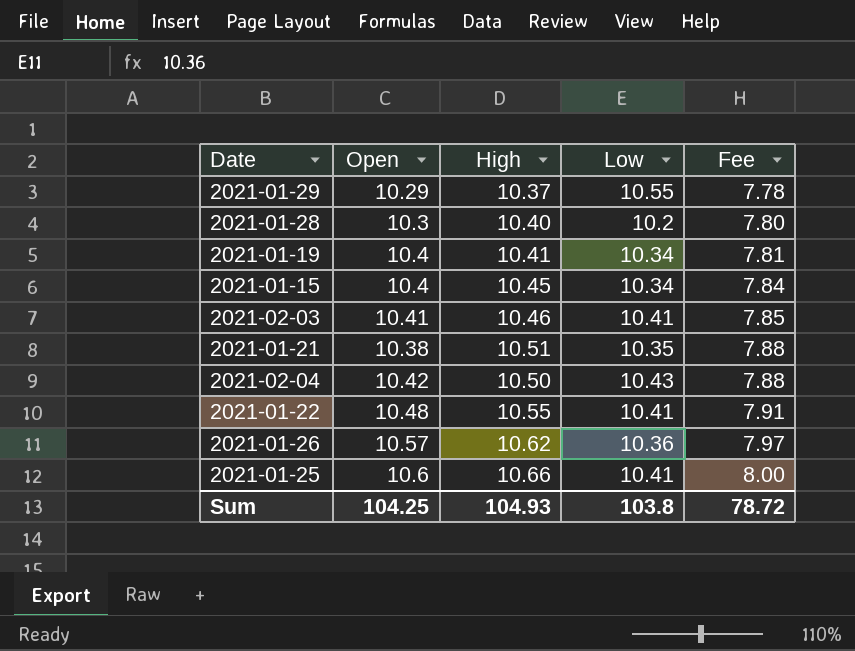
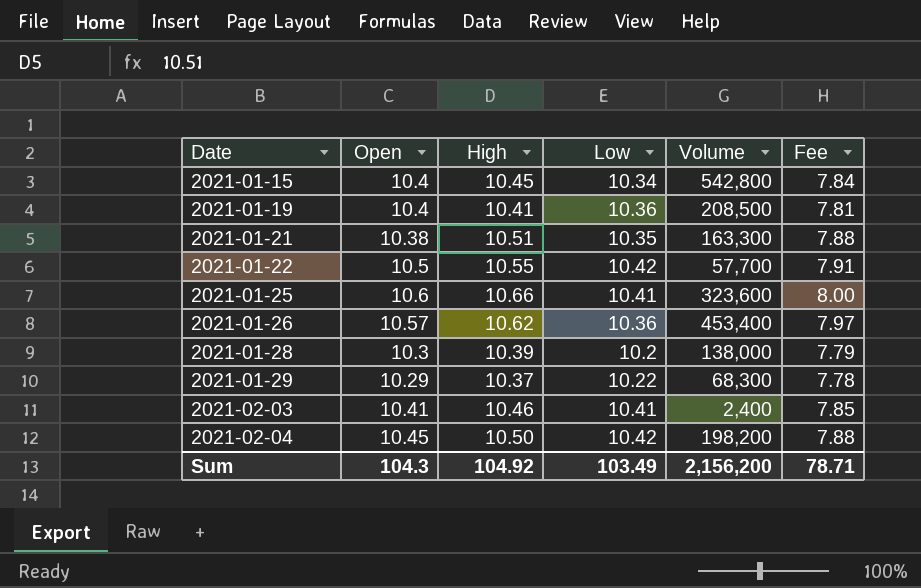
row order: Fee ascending -> Date ascending
column Volume | position: none -> 5
2021-01-19 | Low: 10.34 -> 10.36
2021-01-22 | Open: 10.48 -> 10.5
2021-01-22 | Low: 10.41 -> 10.42
2021-01-28 | High: 10.40 -> 10.39
2021-01-28 | Fee: 7.80 -> 7.79
2021-01-29 | Low: 10.55 -> 10.22
2021-02-04 | Open: 10.42 -> 10.45
2021-02-04 | Low: 10.43 -> 10.42
Sum | Open: 104.25 -> 104.3
Sum | High: 104.93 -> 104.92
Sum | Low: 103.8 -> 103.49
Sum | Fee: 78.72 -> 78.71

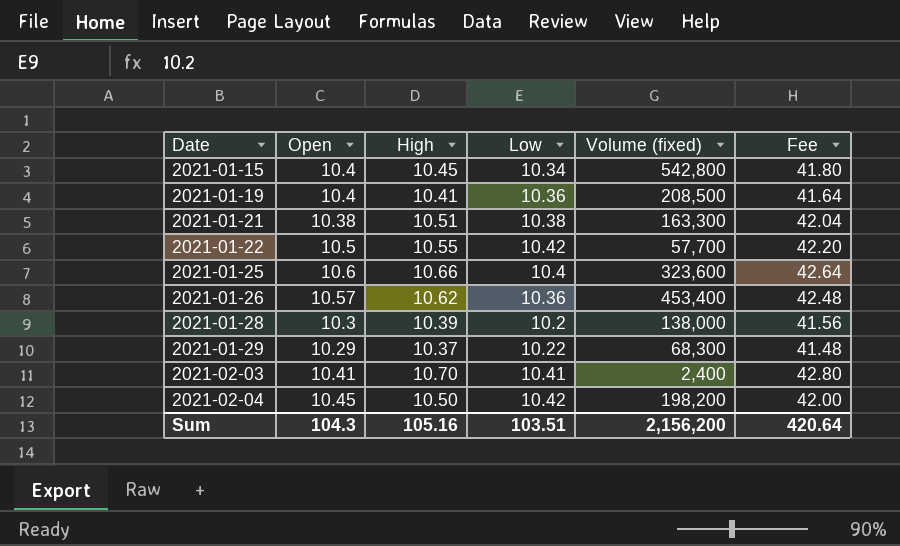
column name: Volume -> Volume (fixed)
column Fee | formula: [High] * 0.75 -> [High] * 4
2021-01-21 | Low: 10.35 -> 10.38
2021-01-25 | Low: 10.41 -> 10.4
2021-02-03 | High: 10.46 -> 10.70
Sum | High: 104.92 -> 105.16
Sum | Low: 103.49 -> 103.51
Sum | Fee: 78.71 -> 420.64

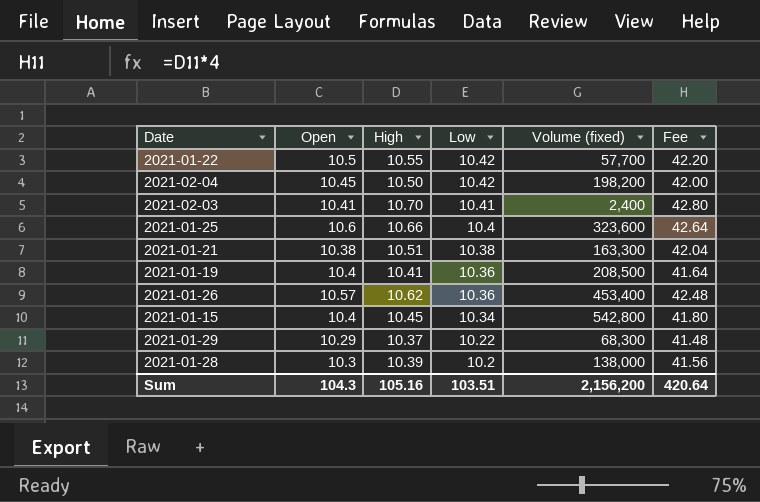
row order: Date ascending -> Low descending

